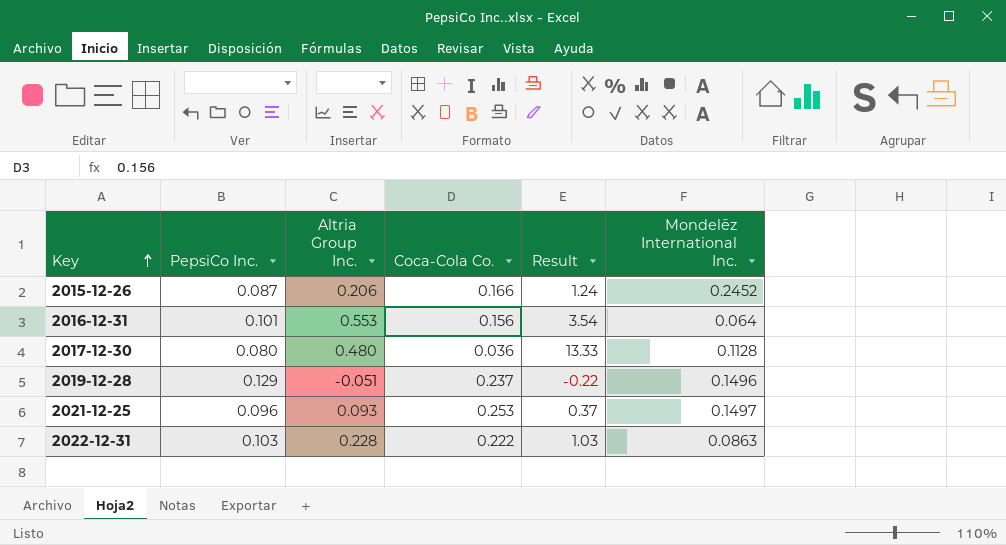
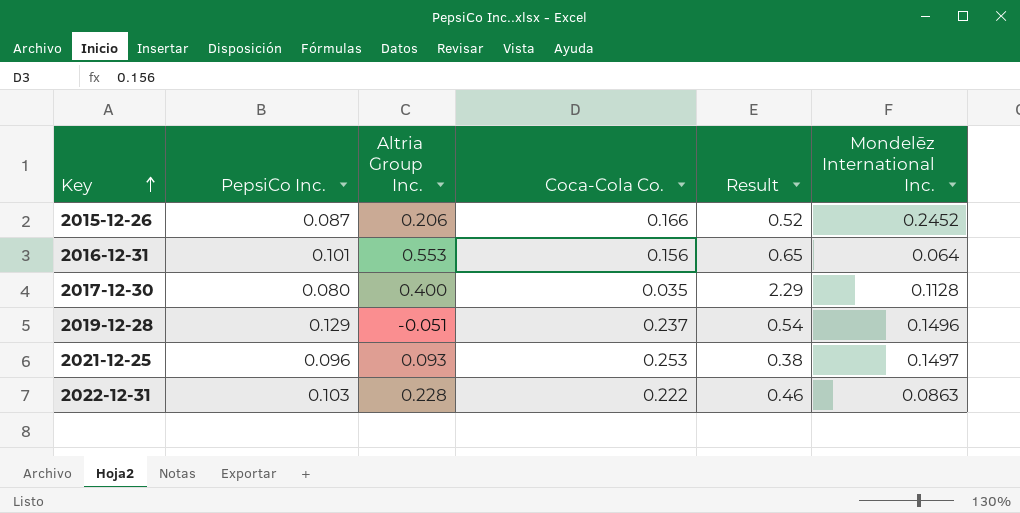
column Result | formula: [Altria Group Inc.] / [Coca-Cola Co.] -> [PepsiCo Inc.] / [Coca-Cola Co.]
2017-12-30 | Altria Group Inc.: 0.480 -> 0.400
2017-12-30 | Coca-Cola Co.: 0.036 -> 0.035

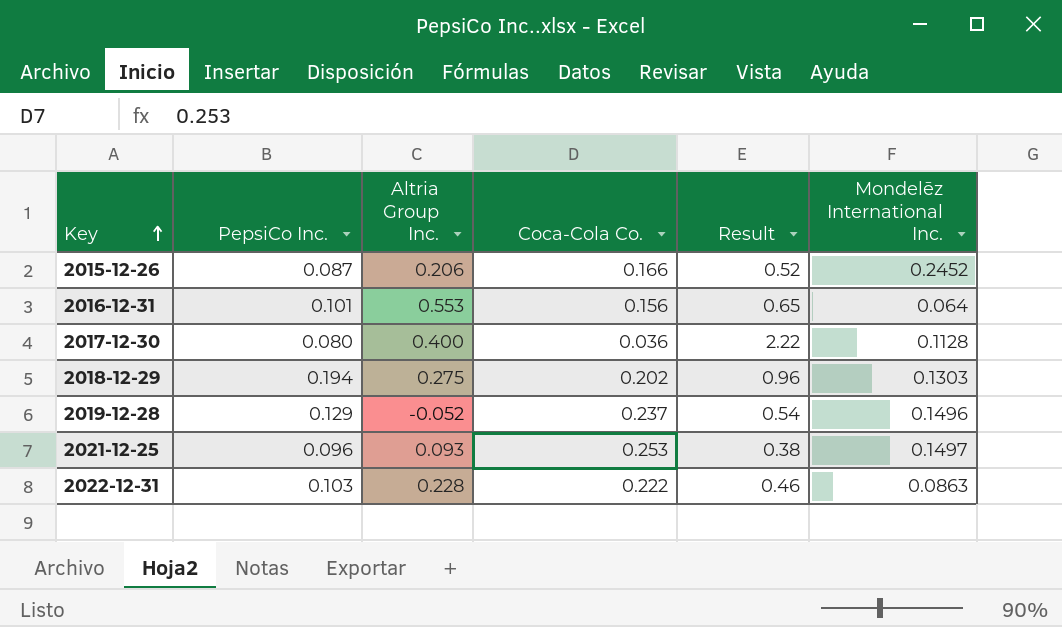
2017-12-30 | Coca-Cola Co.: 0.035 -> 0.036
2017-12-30 | Result: 2.29 -> 2.22
row 2018-12-29: none -> 0.194 | 0.275 | 0.202 | 0.96 | 0.1303
2019-12-28 | Altria Group Inc.: -0.051 -> -0.052

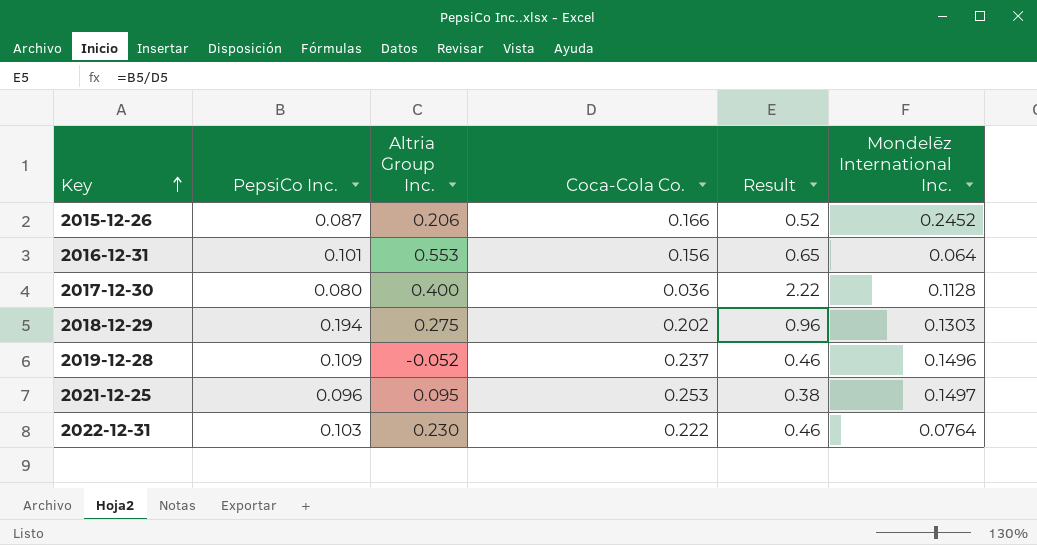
2019-12-28 | PepsiCo Inc.: 0.129 -> 0.109
2019-12-28 | Result: 0.54 -> 0.46
2021-12-25 | Altria Group Inc.: 0.093 -> 0.095
2022-12-31 | Altria Group Inc.: 0.228 -> 0.230
2022-12-31 | Mondelēz International Inc.: 0.0863 -> 0.0764

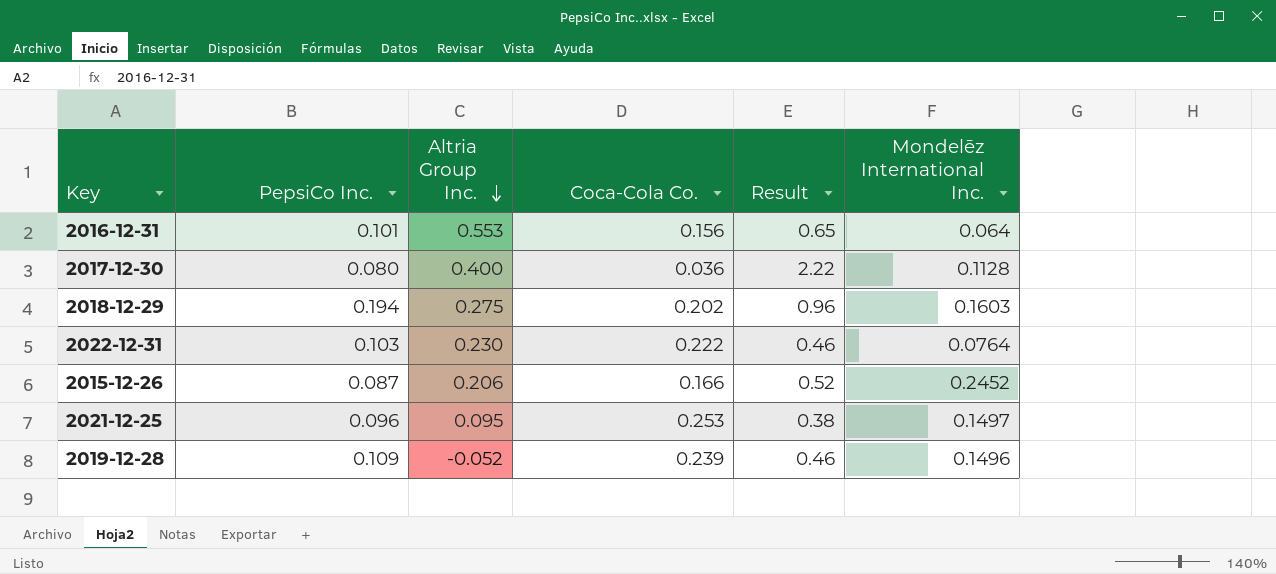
row order: Key ascending -> Altria Group Inc. descending
2018-12-29 | Mondelēz International Inc.: 0.1303 -> 0.1603
2019-12-28 | Coca-Cola Co.: 0.237 -> 0.239

